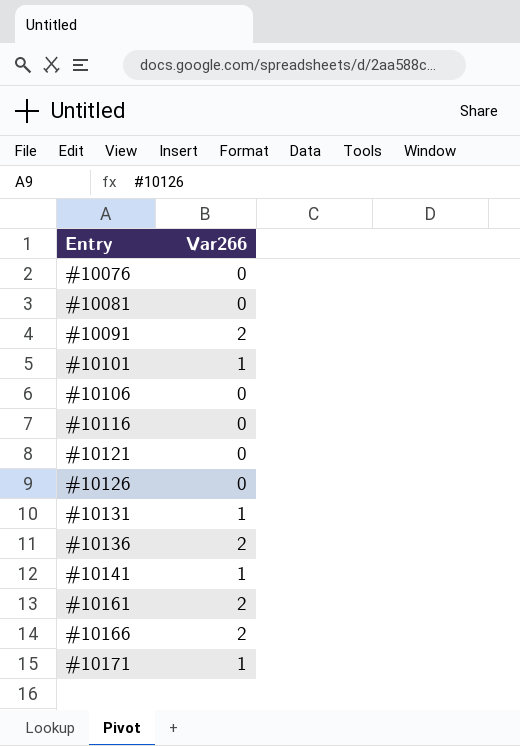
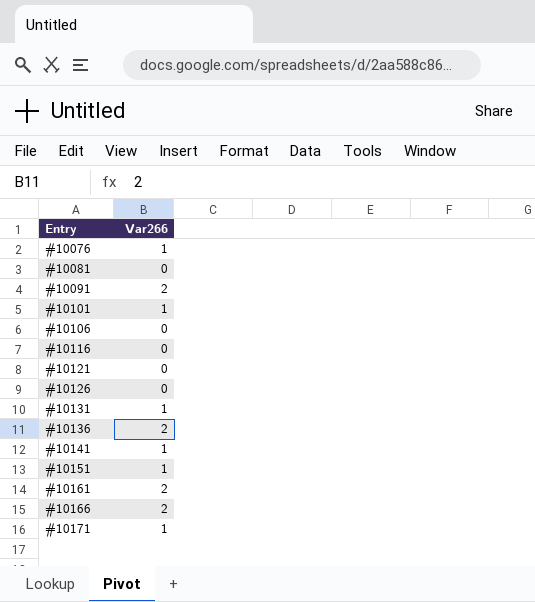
#10076 | Var266: 0 -> 1
row #10151: none -> 1

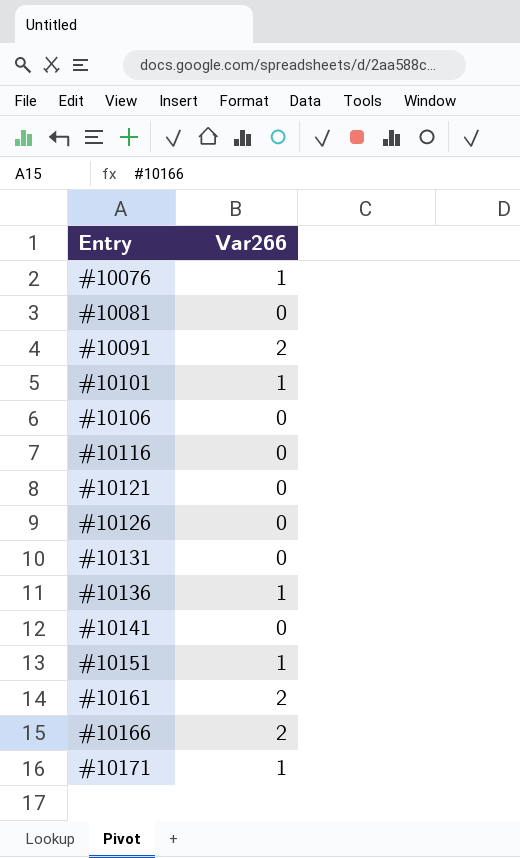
#10131 | Var266: 1 -> 0
#10136 | Var266: 2 -> 1
#10141 | Var266: 1 -> 0

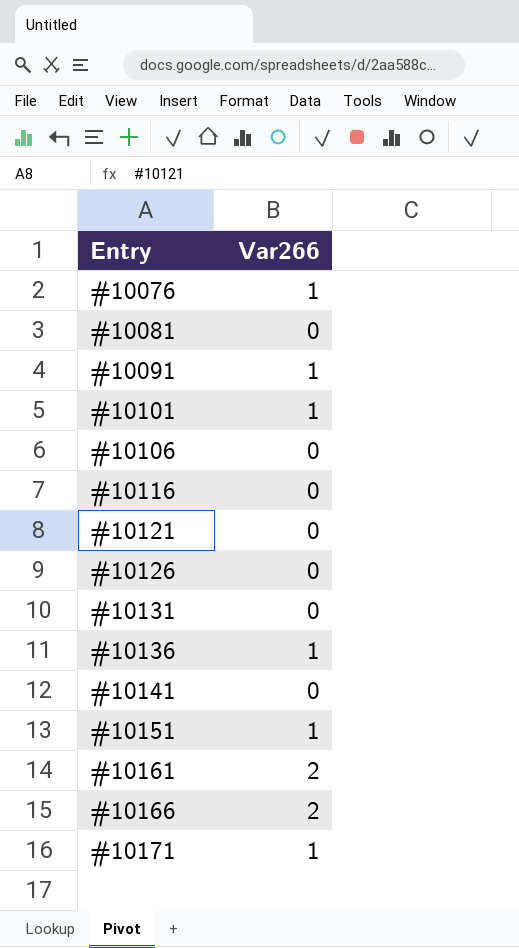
#10091 | Var266: 2 -> 1

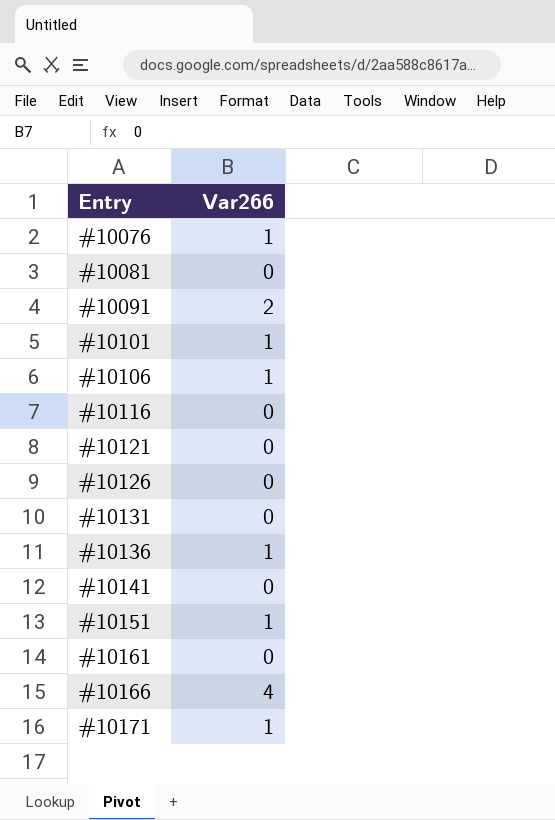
#10091 | Var266: 1 -> 2
#10106 | Var266: 0 -> 1
#10161 | Var266: 2 -> 0
#10166 | Var266: 2 -> 4

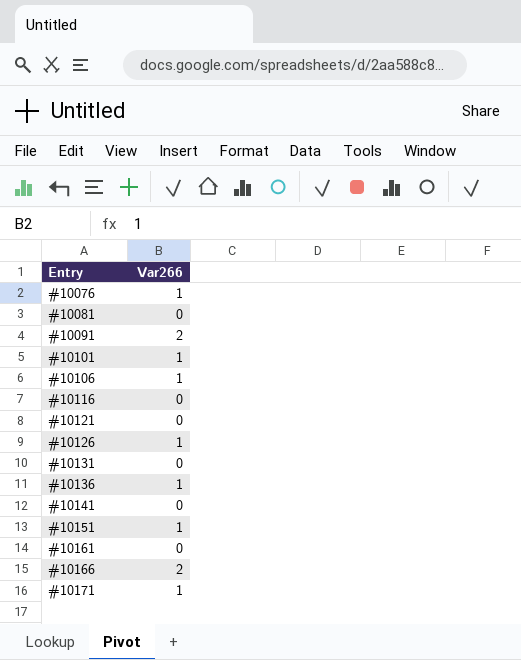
#10126 | Var266: 0 -> 1
#10166 | Var266: 4 -> 2

